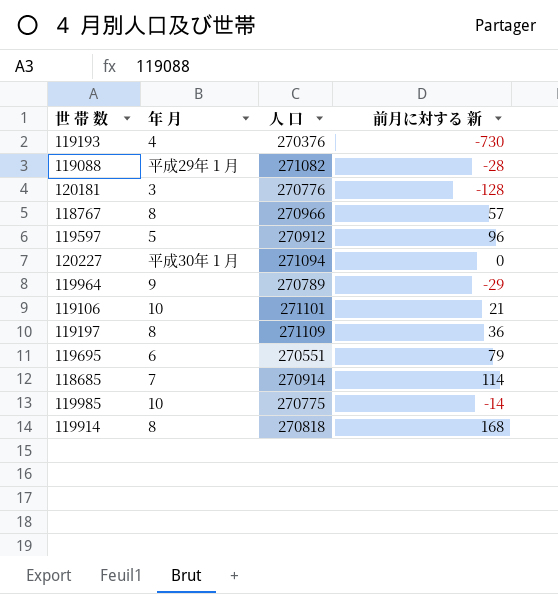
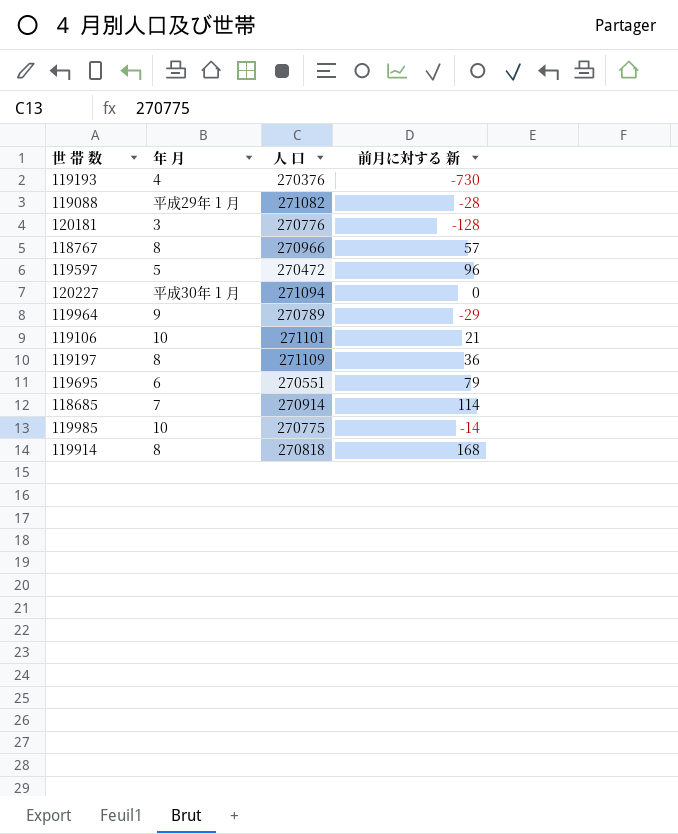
119597 | 人 口: 270912 -> 270472

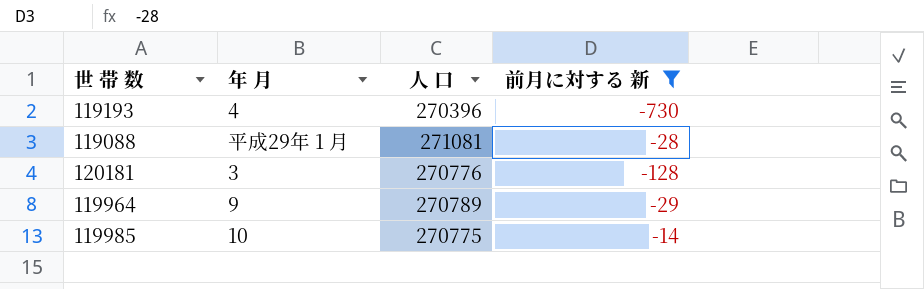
filter: none -> 前月に対する 新 <= -14
119193 | 人 口: 270376 -> 270396
119088 | 人 口: 271082 -> 271081

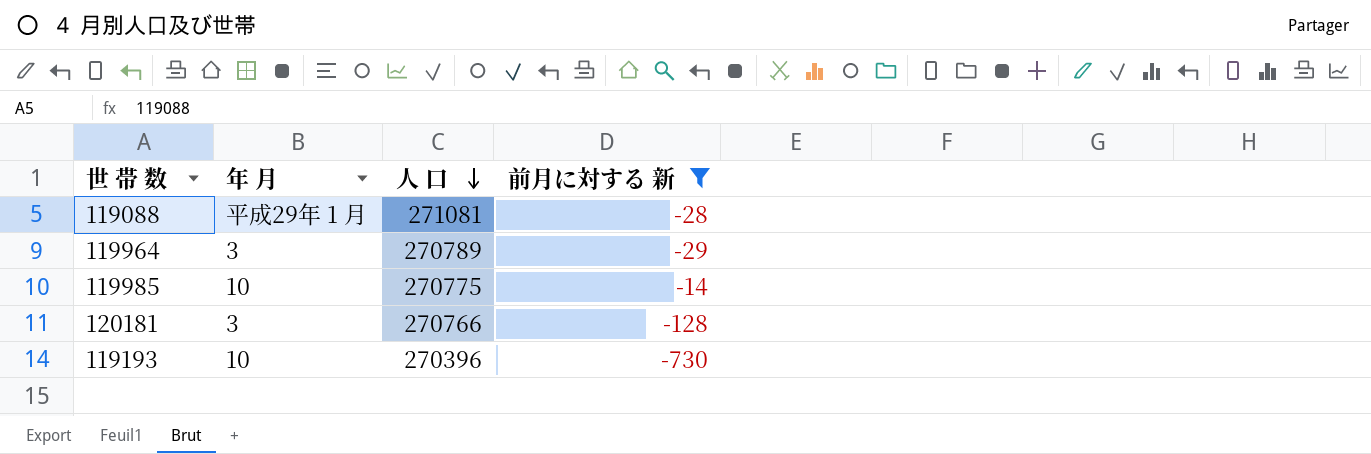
row order: none -> 人 口 descending
119964 | 年 月: 9 -> 3
120181 | 人 口: 270776 -> 270766
119193 | 年 月: 4 -> 10

